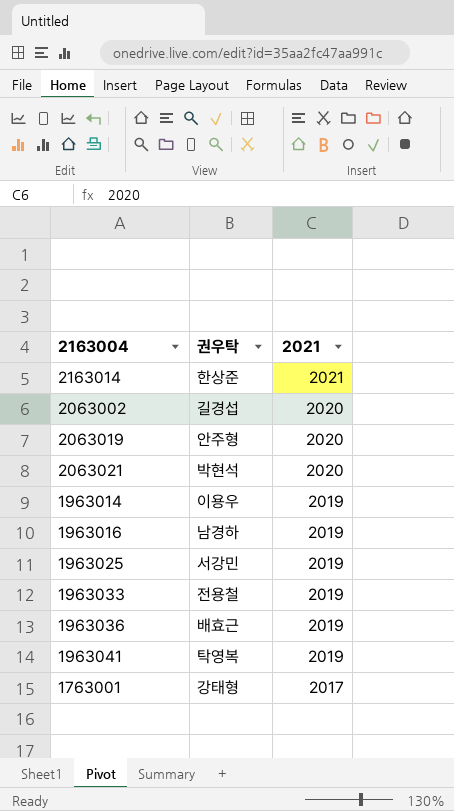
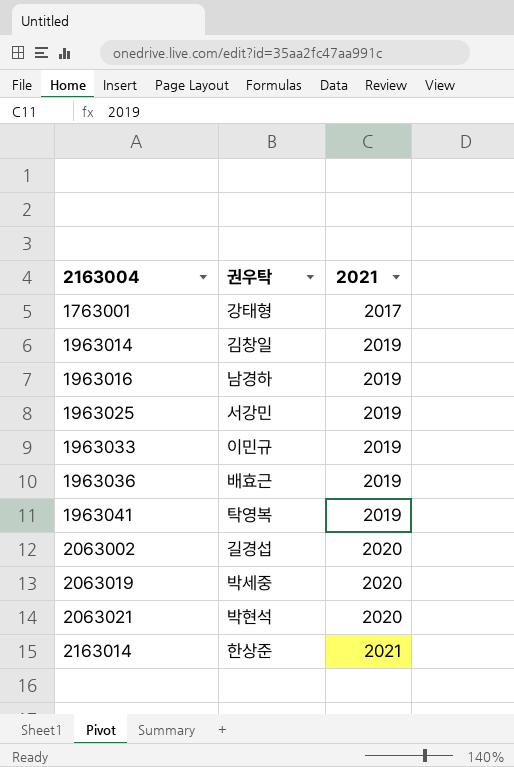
row order: 2021 descending -> 2163004 ascending
1963014 | 권우탁: 이용우 -> 김창일
1963033 | 권우탁: 전용철 -> 이민규
2063019 | 권우탁: 안주형 -> 박세중

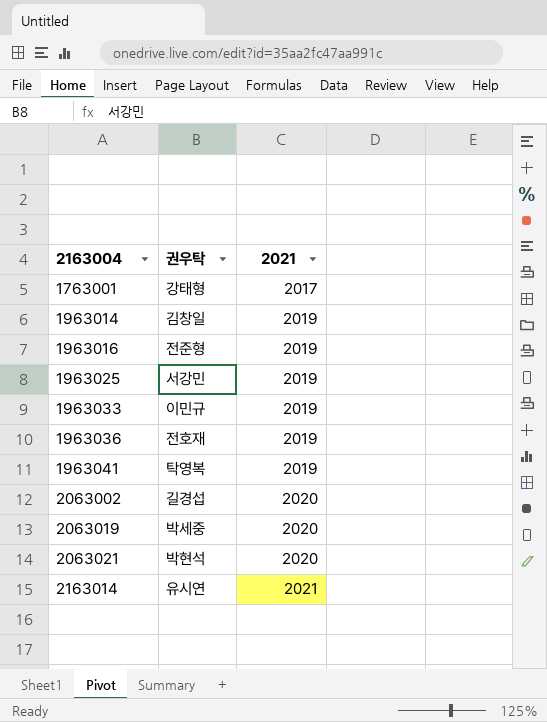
1963016 | 권우탁: 남경하 -> 전준형
1963036 | 권우탁: 배효근 -> 전호재
2163014 | 권우탁: 한상준 -> 유시연

